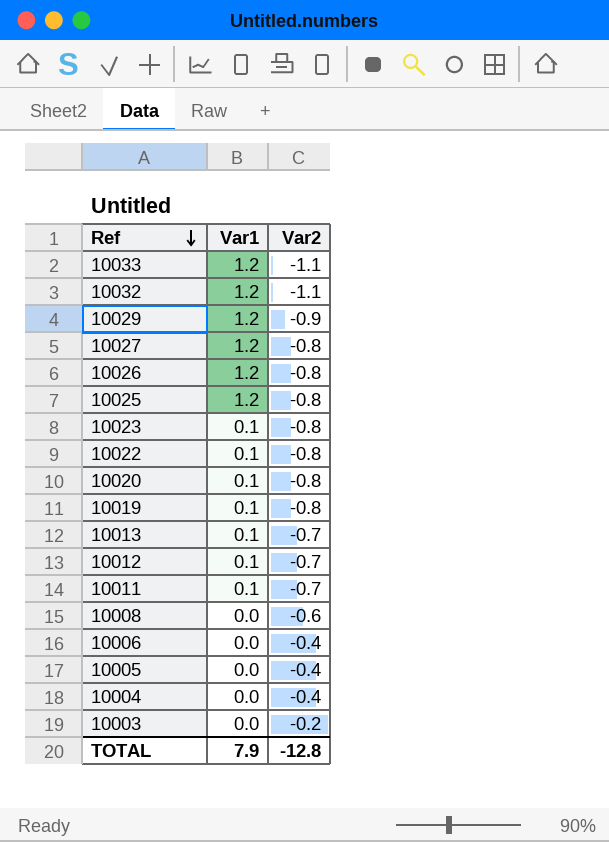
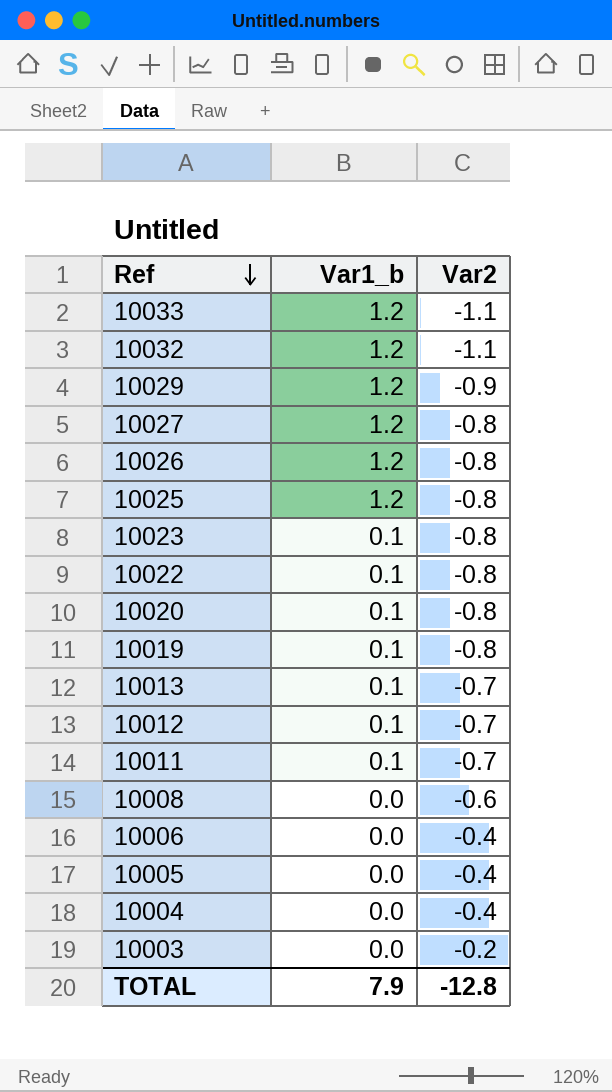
column name: Var1 -> Var1_b

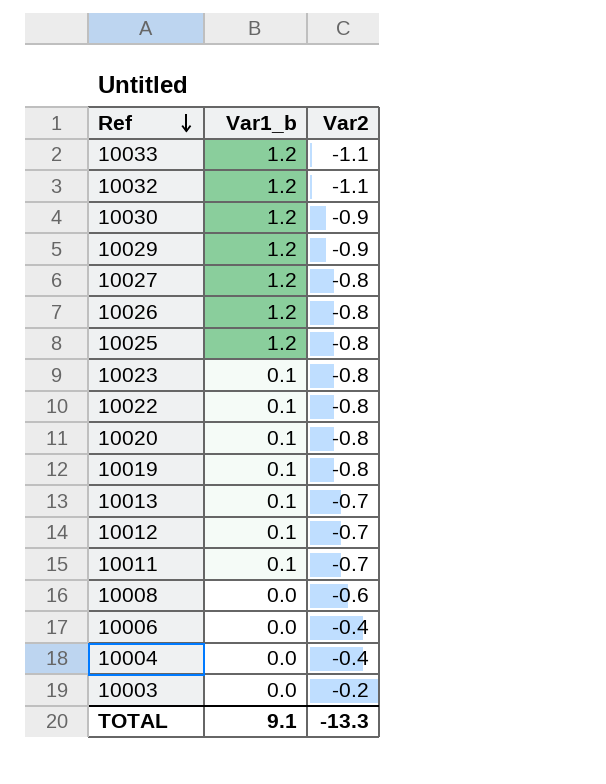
row 10005: 0.0 | -0.4 -> none
row 10030: none -> 1.2 | -0.9
TOTAL | Var1_b: 7.9 -> 9.1
TOTAL | Var2: -12.8 -> -13.3

